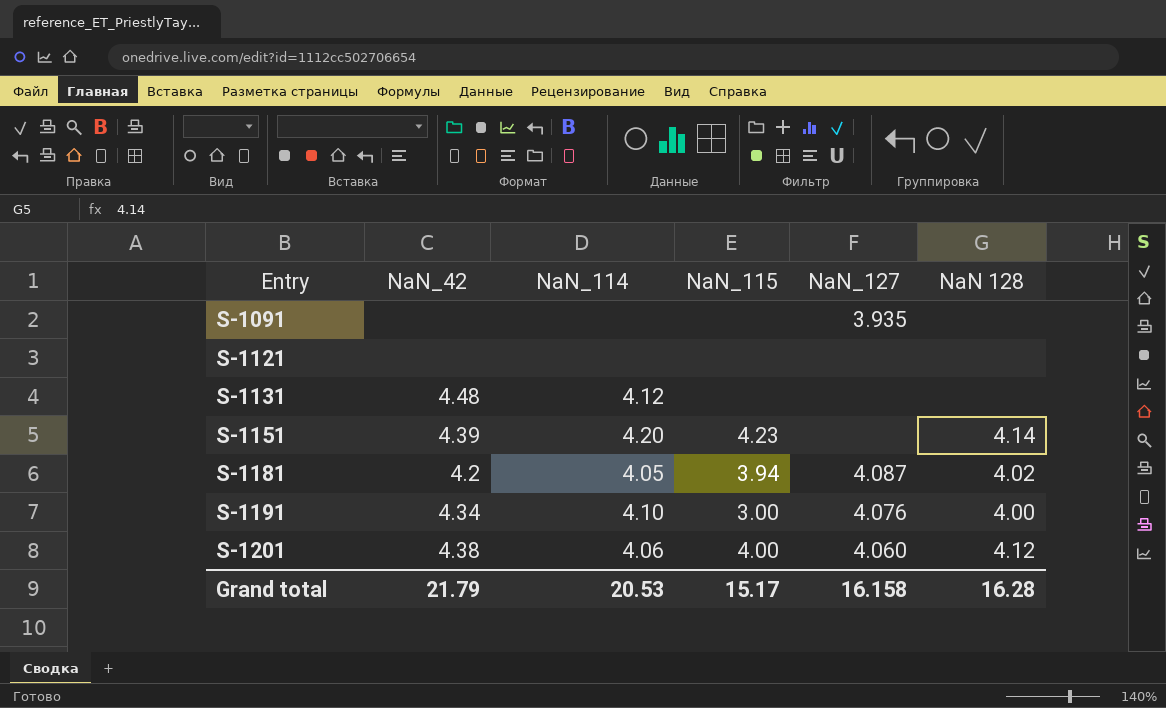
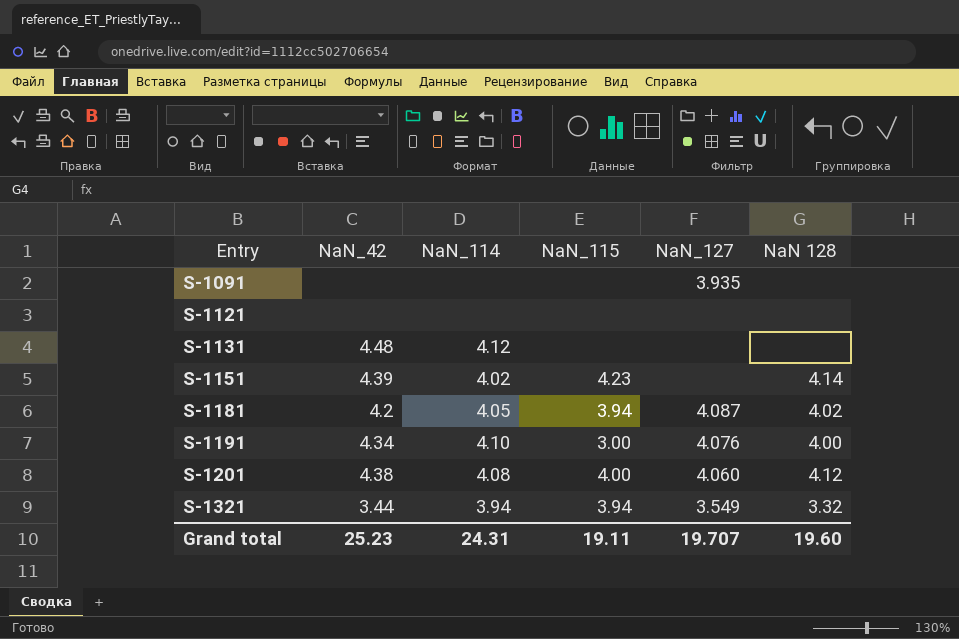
S-1151 | NaN_114: 4.20 -> 4.02
S-1201 | NaN_114: 4.06 -> 4.08
row S-1321: none -> 3.44 | 3.94 | 3.94 | 3.549 | 3.32
Grand total | NaN_42: 21.79 -> 25.23
Grand total | NaN_114: 20.53 -> 24.31
Grand total | NaN_115: 15.17 -> 19.11
Grand total | NaN_127: 16.158 -> 19.707
Grand total | NaN 128: 16.28 -> 19.60

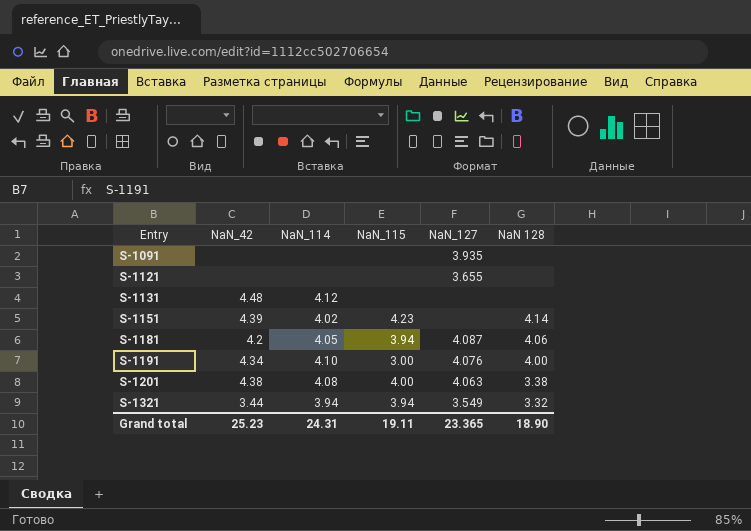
S-1121 | NaN_127: none -> 3.655
S-1181 | NaN 128: 4.02 -> 4.06
S-1201 | NaN_127: 4.060 -> 4.063
S-1201 | NaN 128: 4.12 -> 3.38
Grand total | NaN_127: 19.707 -> 23.365
Grand total | NaN 128: 19.60 -> 18.90

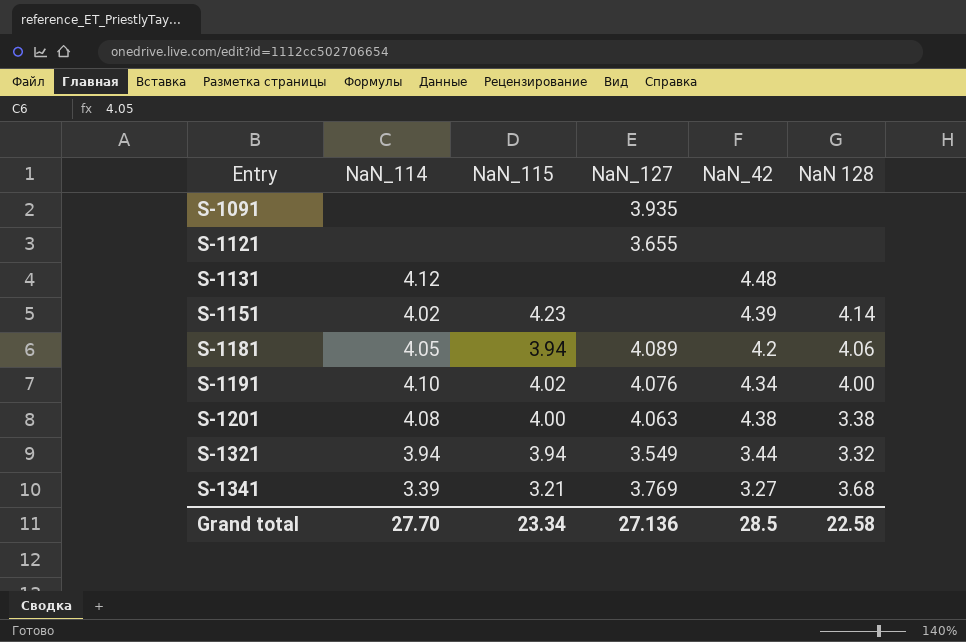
column NaN_42 | position: 2 -> 5
S-1181 | NaN_127: 4.087 -> 4.089
S-1191 | NaN_115: 3.00 -> 4.02
row S-1341: none -> 3.39 | 3.21 | 3.769 | 3.27 | 3.68
Grand total | NaN_114: 24.31 -> 27.70
Grand total | NaN_115: 19.11 -> 23.34
Grand total | NaN_127: 23.365 -> 27.136
Grand total | NaN_42: 25.23 -> 28.5
Grand total | NaN 128: 18.90 -> 22.58

